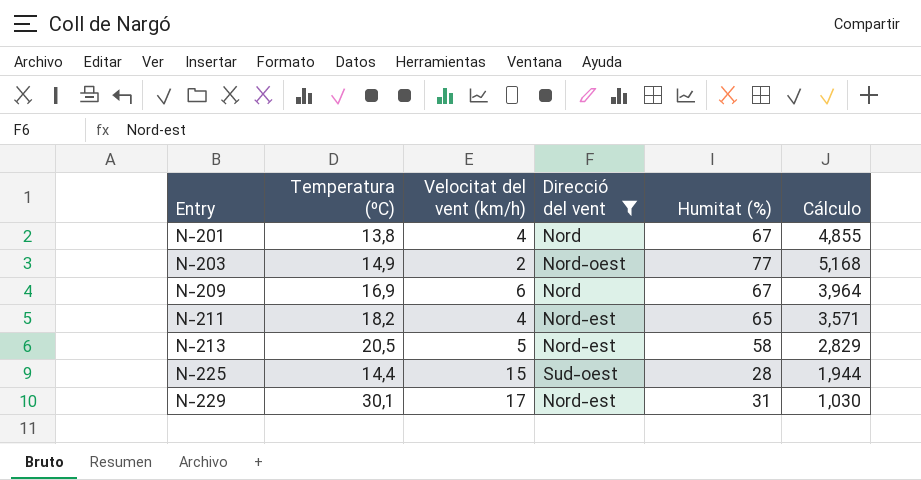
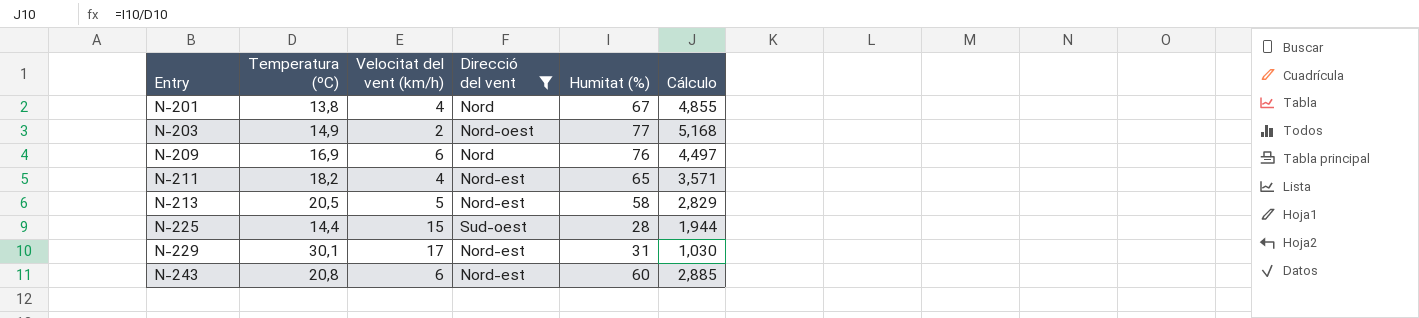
N-209 | Humitat (%): 67 -> 76
N-209 | Cálculo: 3,964 -> 4,497
row N-243: none -> 20,8 | 6 | Nord-est | 60 | 2,885

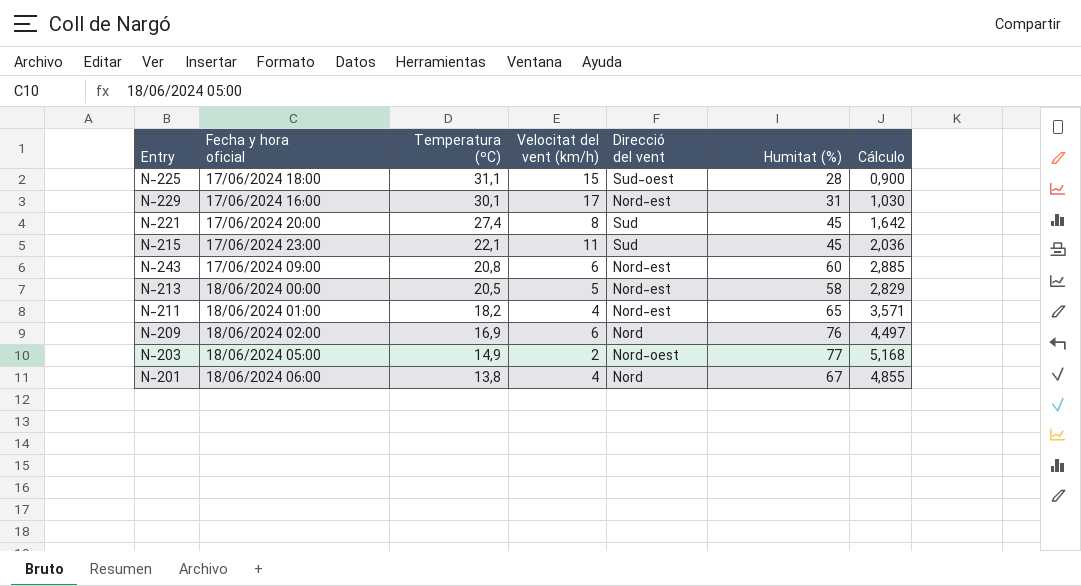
filter: Direcció del vent != Sud -> none
row order: Entry ascending -> Temperatura (ºC) descending
column Fecha y hora oficial | position: none -> 2
N-225 | Temperatura (ºC): 14,4 -> 31,1
N-225 | Cálculo: 1,944 -> 0,900

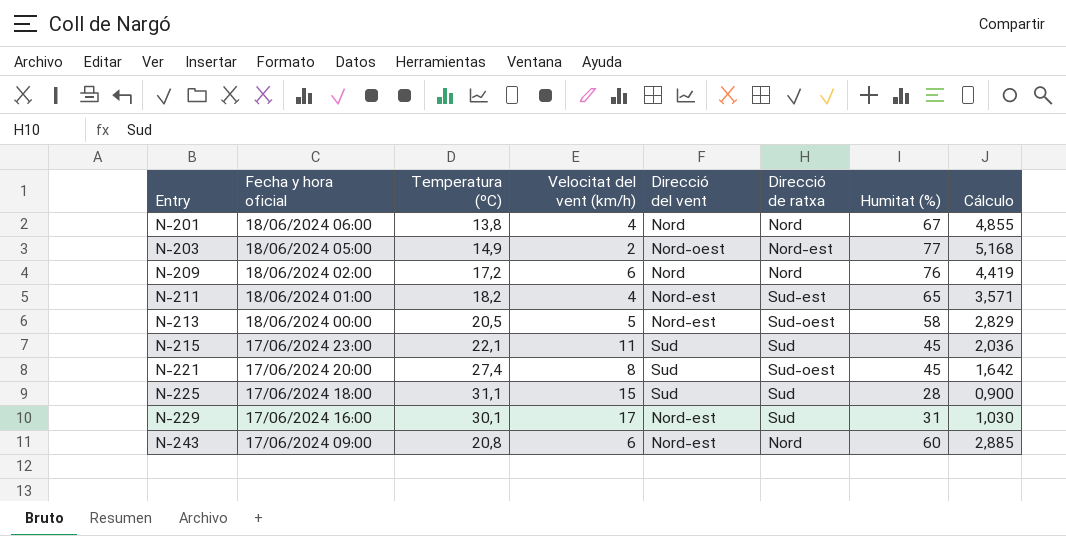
row order: Temperatura (ºC) descending -> Entry ascending
column Direcció de ratxa | position: none -> 6
N-209 | Temperatura (ºC): 16,9 -> 17,2
N-209 | Cálculo: 4,497 -> 4,419
N-225 | Direcció del vent: Sud-oest -> Sud

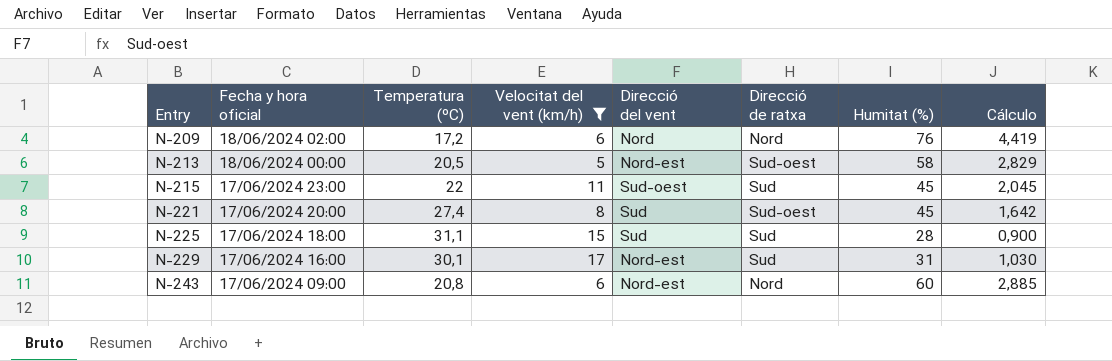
filter: none -> Velocitat del vent (km/h) >= 5
N-215 | Temperatura (ºC): 22,1 -> 22
N-215 | Direcció del vent: Sud -> Sud-oest
N-215 | Cálculo: 2,036 -> 2,045

